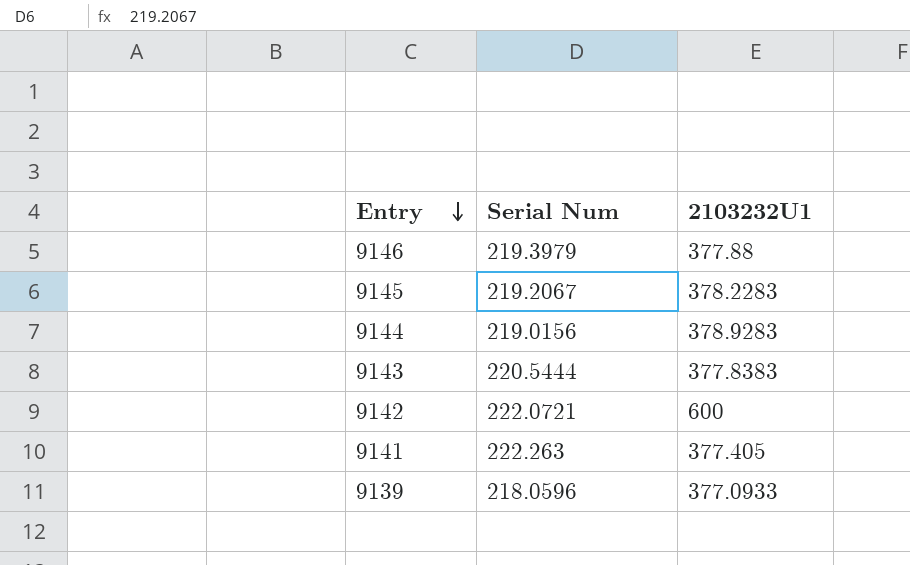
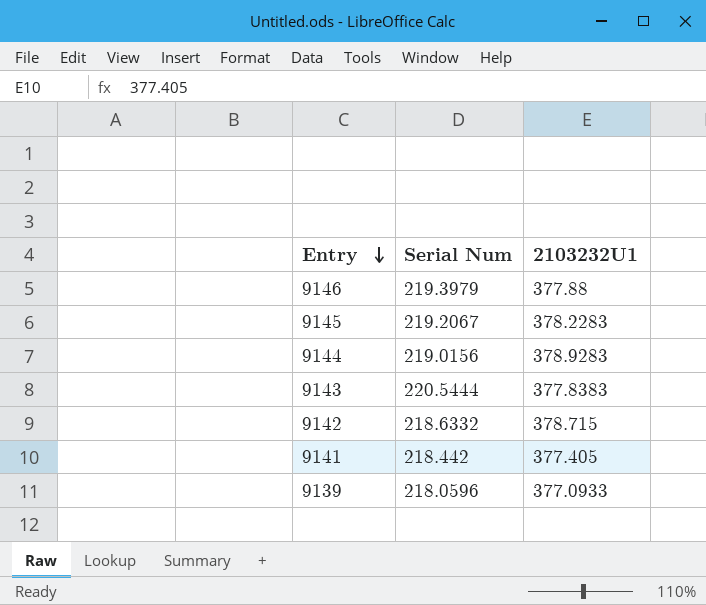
9142 | Serial Num: 222.0721 -> 218.6332
9142 | 2103232U1: 600 -> 378.715
9141 | Serial Num: 222.263 -> 218.442

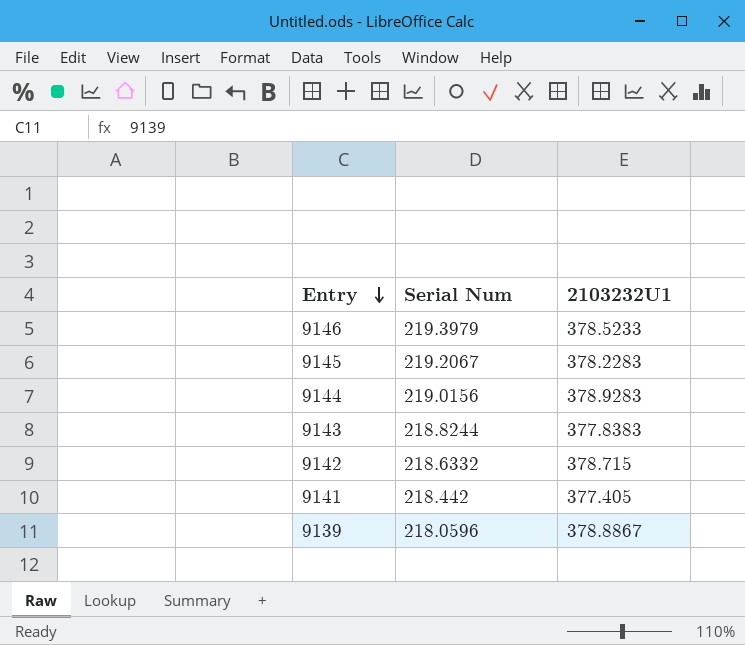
9146 | 2103232U1: 377.88 -> 378.5233
9143 | Serial Num: 220.5444 -> 218.8244
9139 | 2103232U1: 377.0933 -> 378.8867

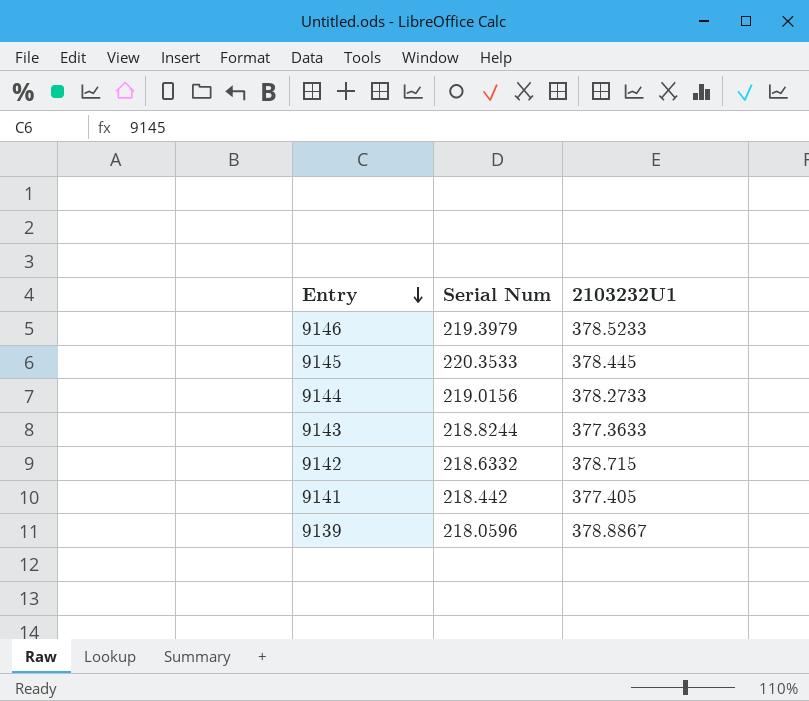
9145 | Serial Num: 219.2067 -> 220.3533
9145 | 2103232U1: 378.2283 -> 378.445
9144 | 2103232U1: 378.9283 -> 378.2733
9143 | 2103232U1: 377.8383 -> 377.3633

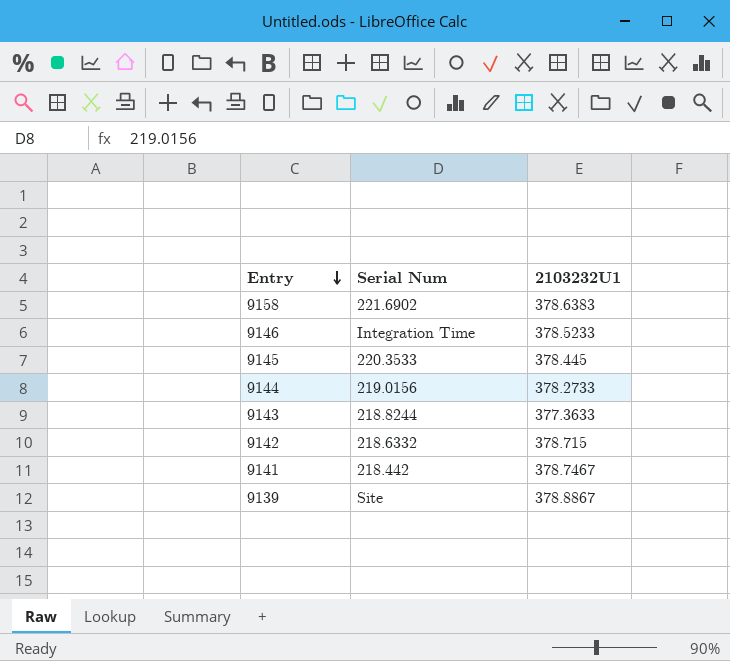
row 9158: none -> 221.6902 | 378.6383
9146 | Serial Num: 219.3979 -> Integration Time
9141 | 2103232U1: 377.405 -> 378.7467
9139 | Serial Num: 218.0596 -> Site

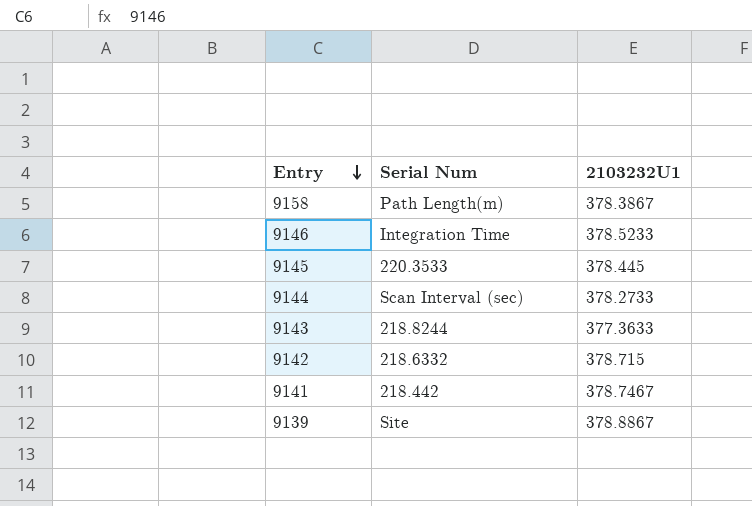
9158 | Serial Num: 221.6902 -> Path Length(m)
9158 | 2103232U1: 378.6383 -> 378.3867
9144 | Serial Num: 219.0156 -> Scan Interval (sec)

